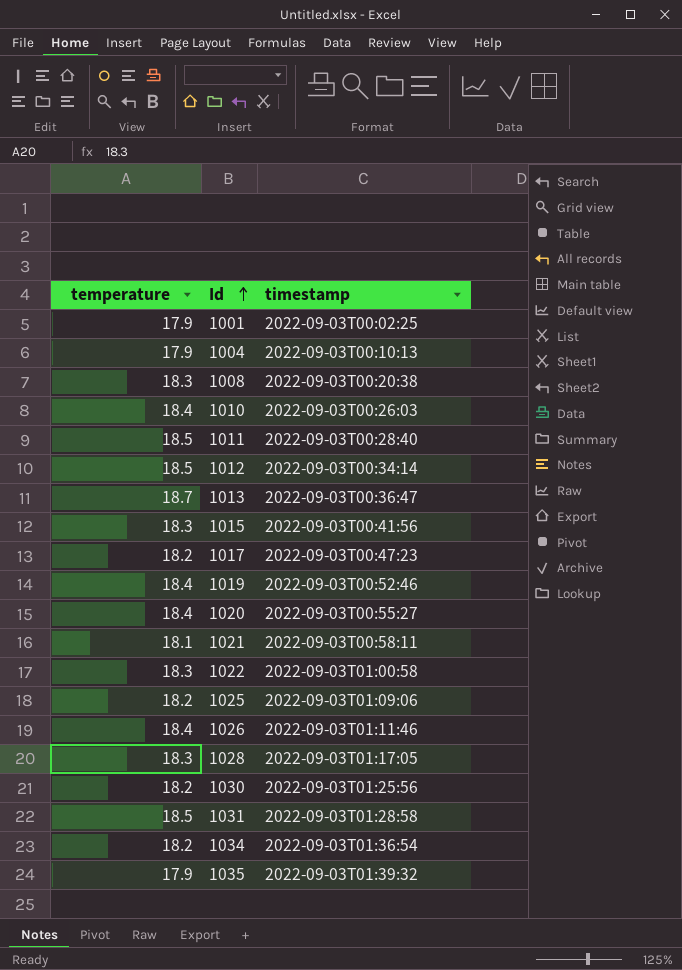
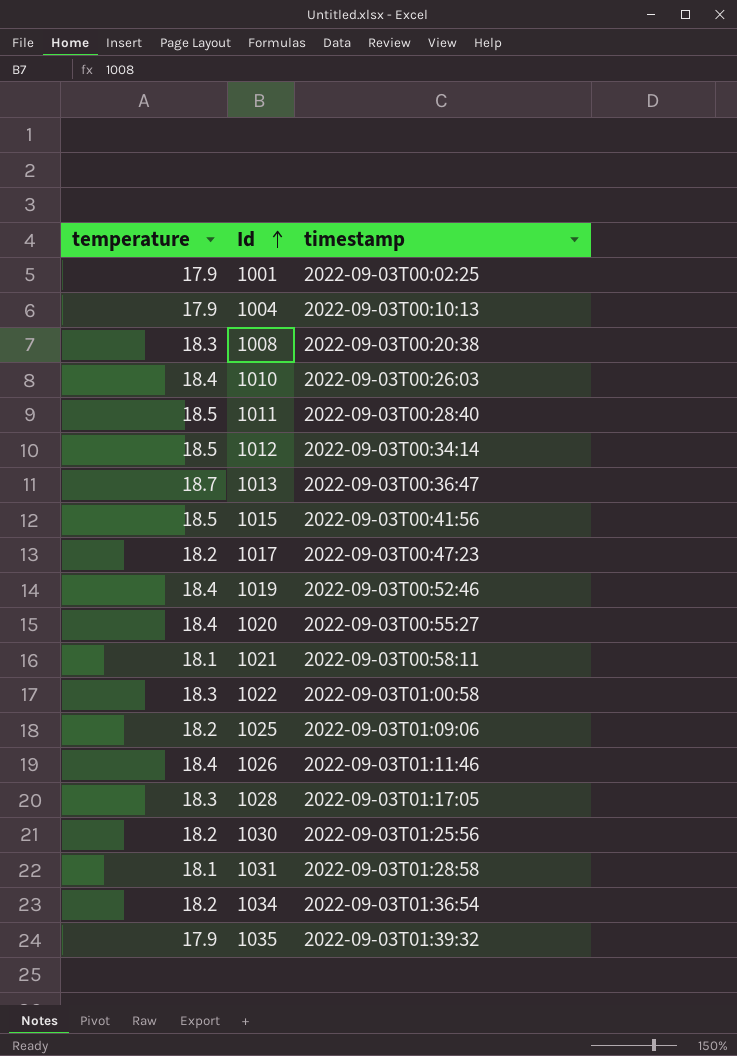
1015 | temperature: 18.3 -> 18.5
1031 | temperature: 18.5 -> 18.1

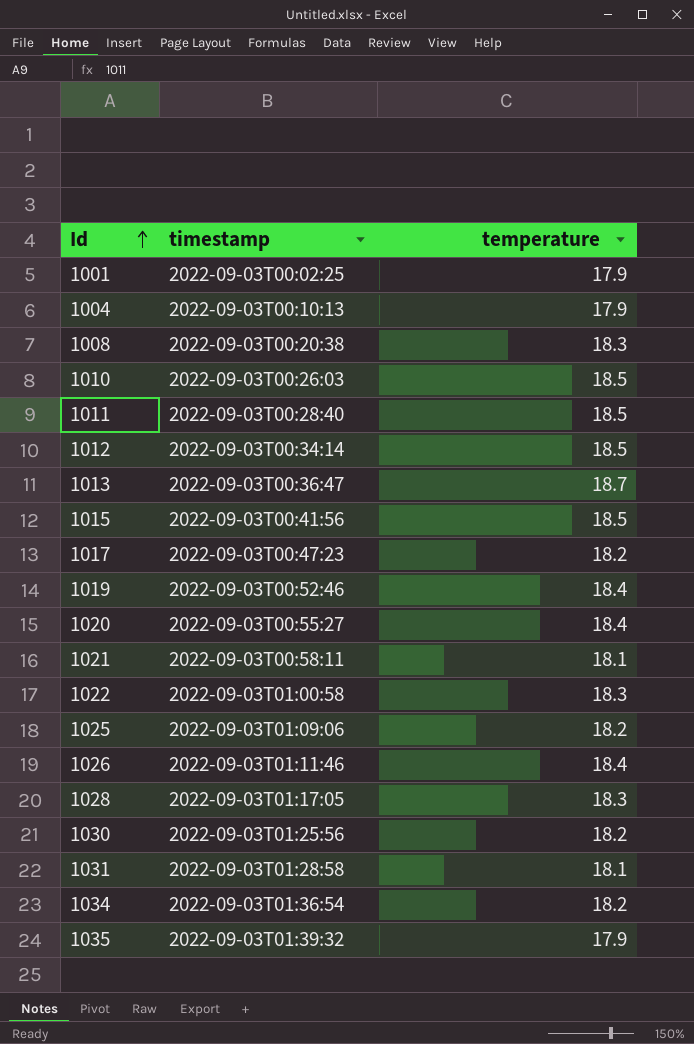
column temperature | position: 1 -> 3
1010 | temperature: 18.4 -> 18.5

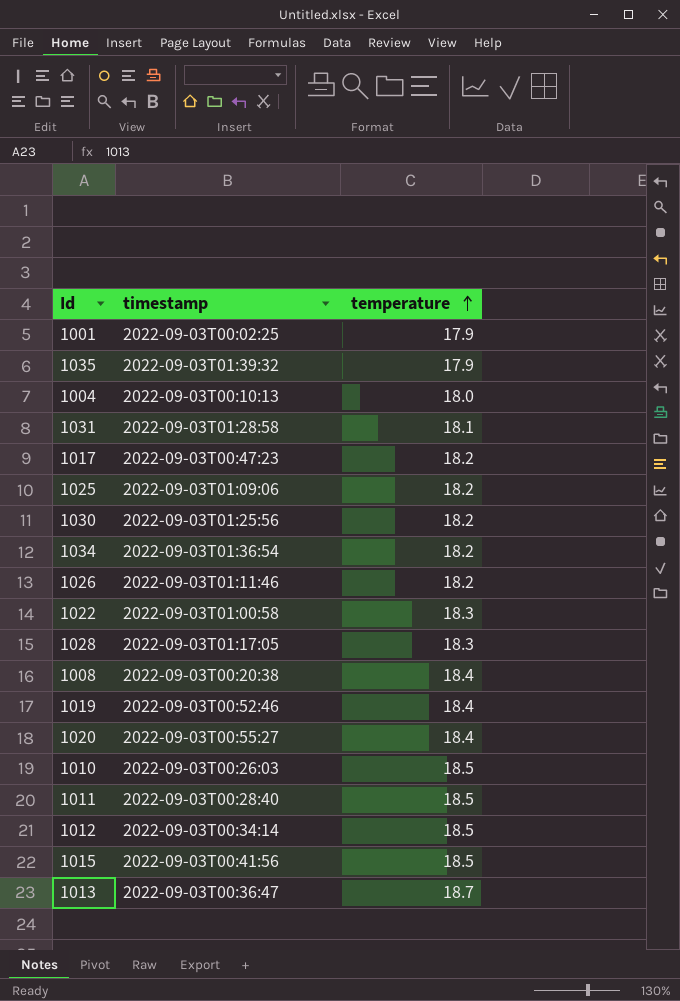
row order: Id ascending -> temperature ascending
row 1021: 2022-09-03T00:58:11 | 18.1 -> none
1004 | temperature: 17.9 -> 18.0
1026 | temperature: 18.4 -> 18.2
1008 | temperature: 18.3 -> 18.4

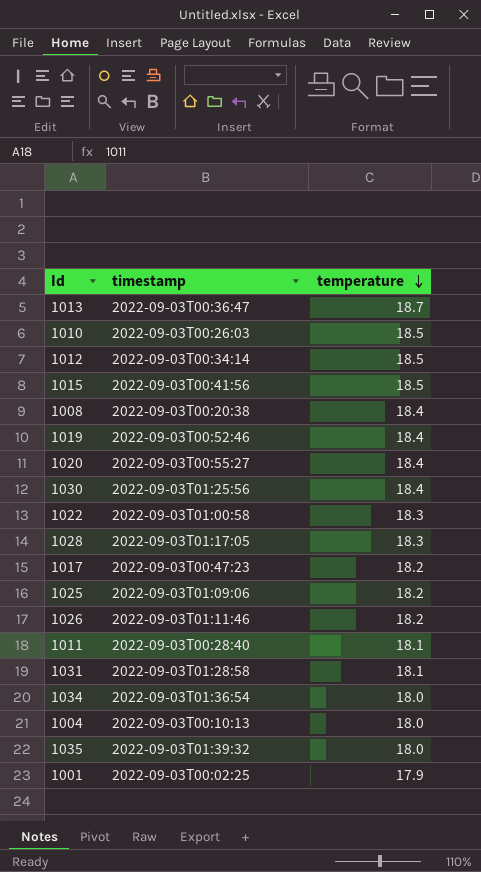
row order: temperature ascending -> temperature descending
1030 | temperature: 18.2 -> 18.4
1011 | temperature: 18.5 -> 18.1
1034 | temperature: 18.2 -> 18.0
1035 | temperature: 17.9 -> 18.0

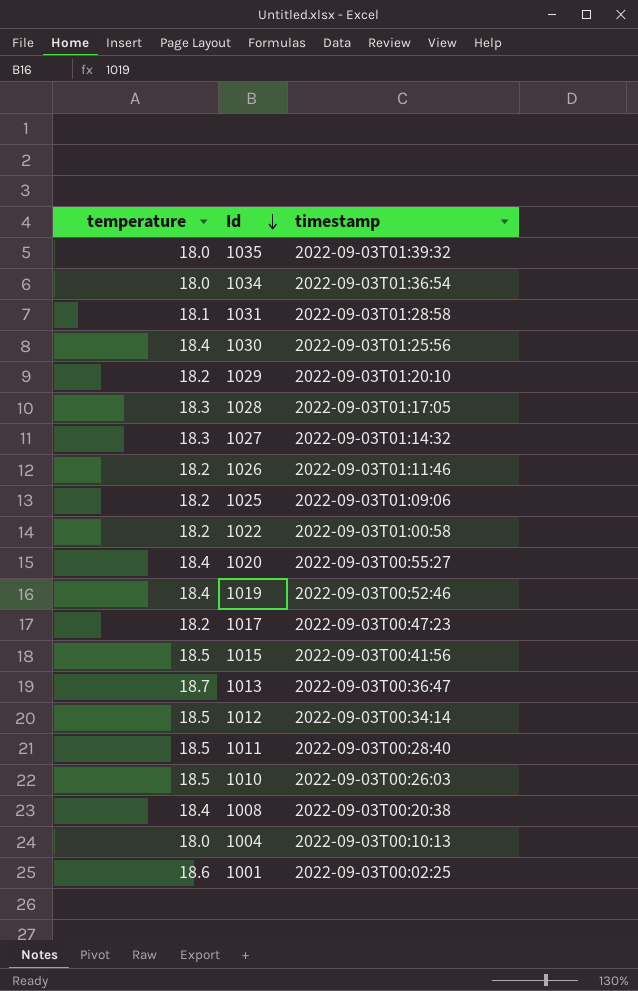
row order: temperature descending -> Id descending
column temperature | position: 3 -> 1
row 1029: none -> 18.2 | 2022-09-03T01:20:10
row 1027: none -> 18.3 | 2022-09-03T01:14:32
1022 | temperature: 18.3 -> 18.2
1011 | temperature: 18.1 -> 18.5
1001 | temperature: 17.9 -> 18.6

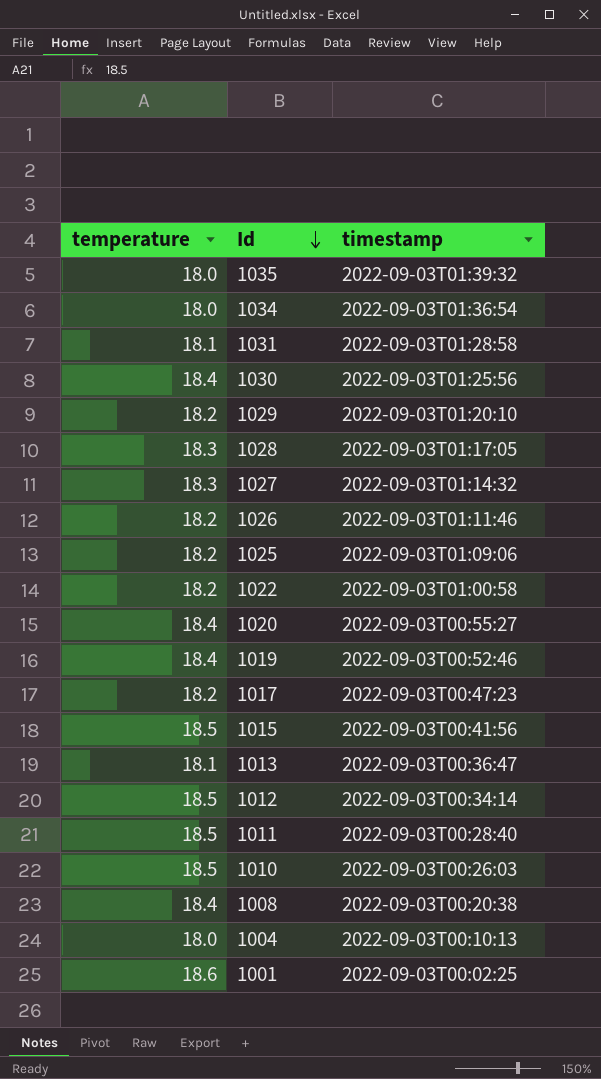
1013 | temperature: 18.7 -> 18.1

